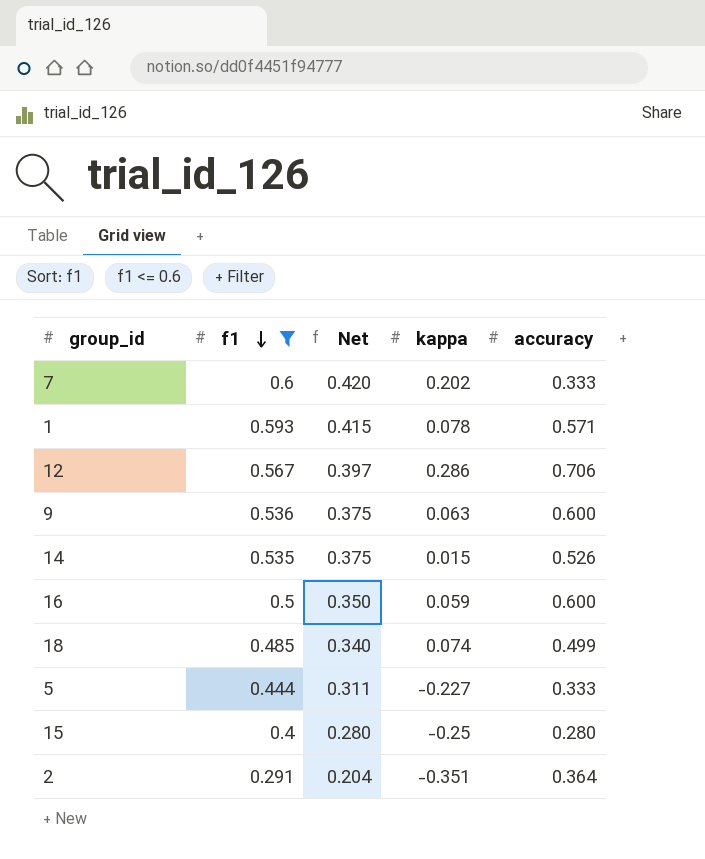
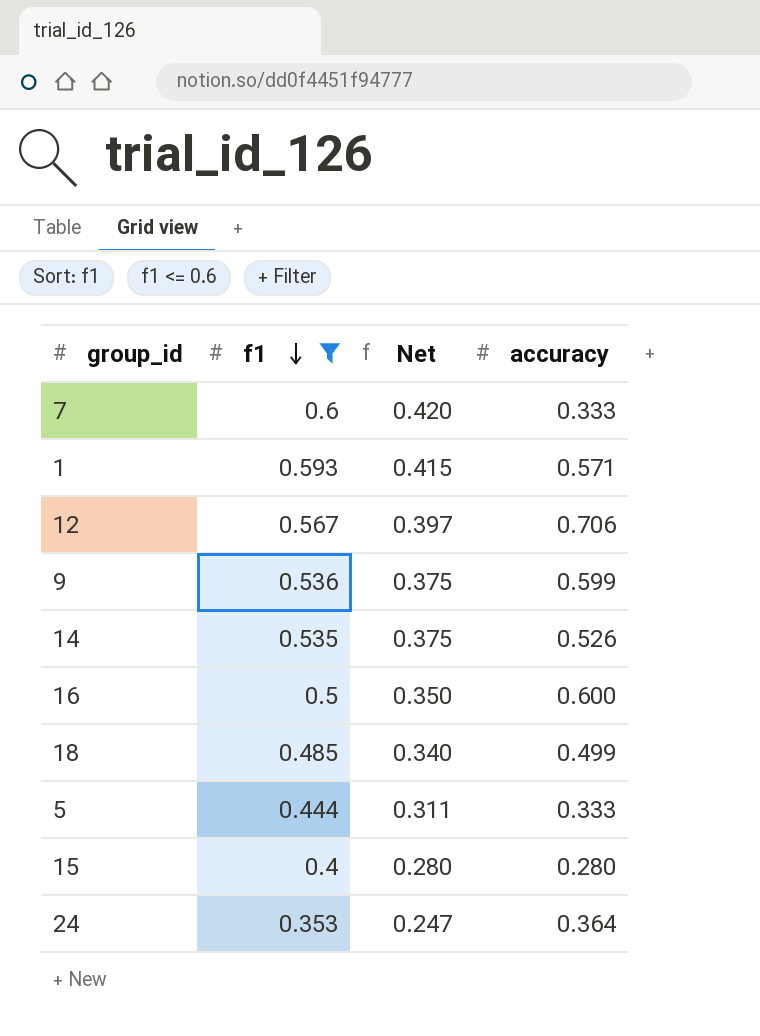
column kappa | position: 4 -> none
row 2: 0.291 | 0.204 | -0.351 | 0.364 -> none
9 | accuracy: 0.600 -> 0.599
row 24: none -> 0.353 | 0.247 | 0.364

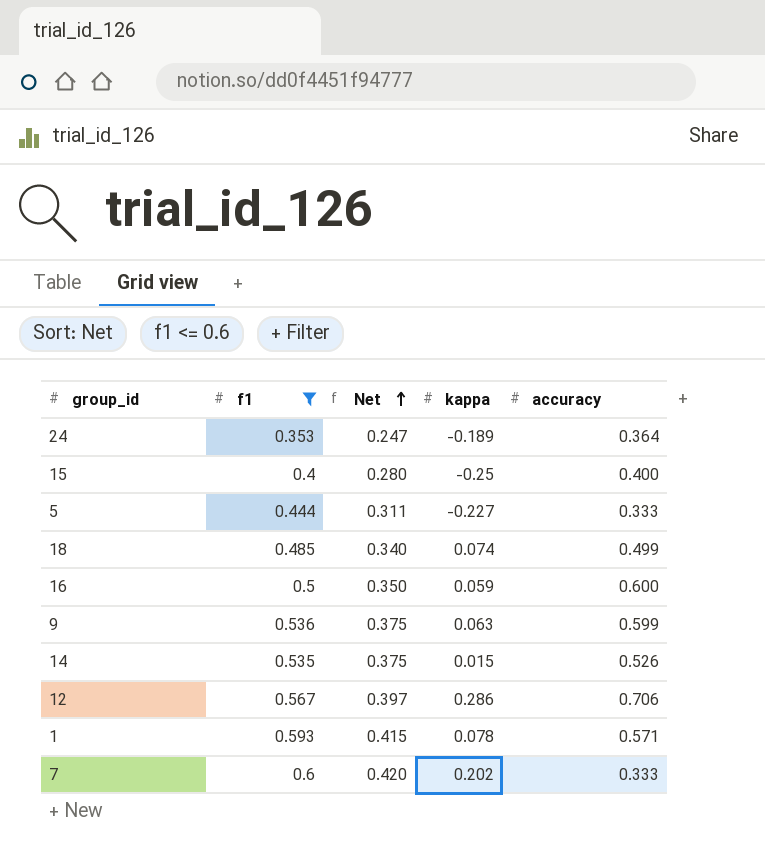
row order: f1 descending -> Net ascending
column kappa | position: none -> 4
15 | accuracy: 0.280 -> 0.400

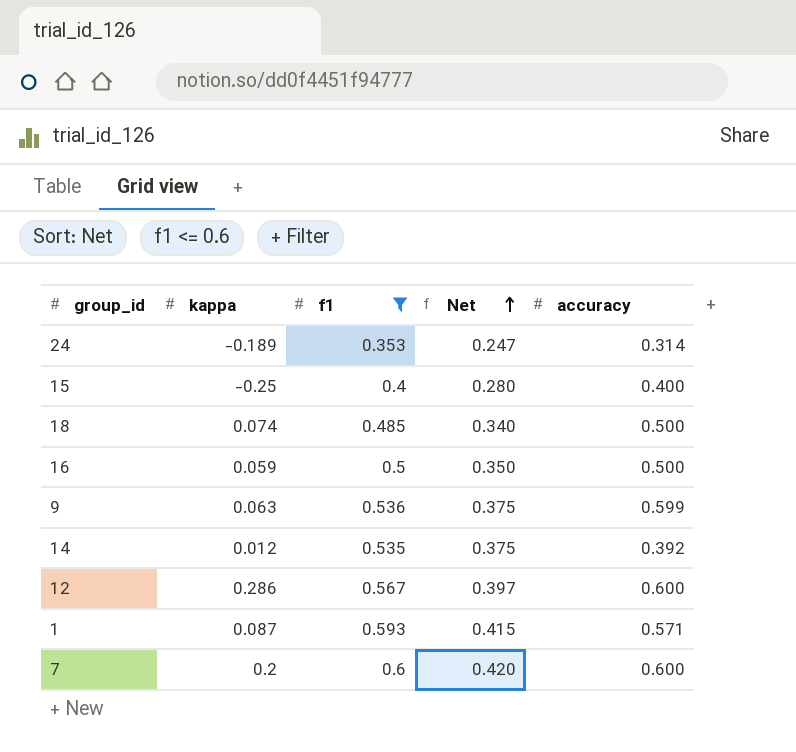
column kappa | position: 4 -> 2
row 5: 0.444 | 0.311 | -0.227 | 0.333 -> none
24 | accuracy: 0.364 -> 0.314
18 | accuracy: 0.499 -> 0.500
16 | accuracy: 0.600 -> 0.500
14 | kappa: 0.015 -> 0.012
14 | accuracy: 0.526 -> 0.392
12 | accuracy: 0.706 -> 0.600
1 | kappa: 0.078 -> 0.087
7 | kappa: 0.202 -> 0.2
7 | accuracy: 0.333 -> 0.600

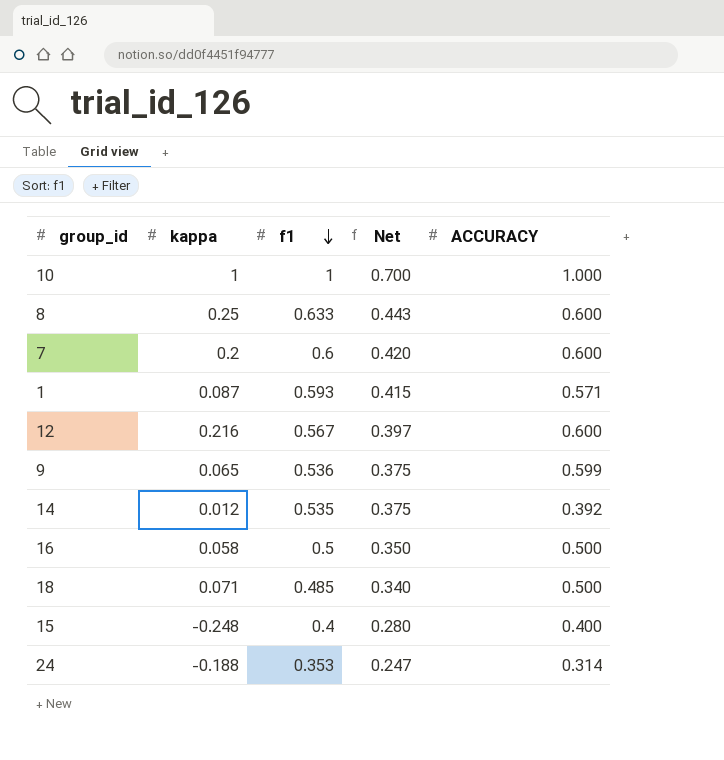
filter: f1 <= 0.6 -> none
row order: Net ascending -> f1 descending
column name: accuracy -> ACCURACY
12 | kappa: 0.286 -> 0.216
9 | kappa: 0.063 -> 0.065
16 | kappa: 0.059 -> 0.058
18 | kappa: 0.074 -> 0.071
15 | kappa: -0.25 -> -0.248
24 | kappa: -0.189 -> -0.188

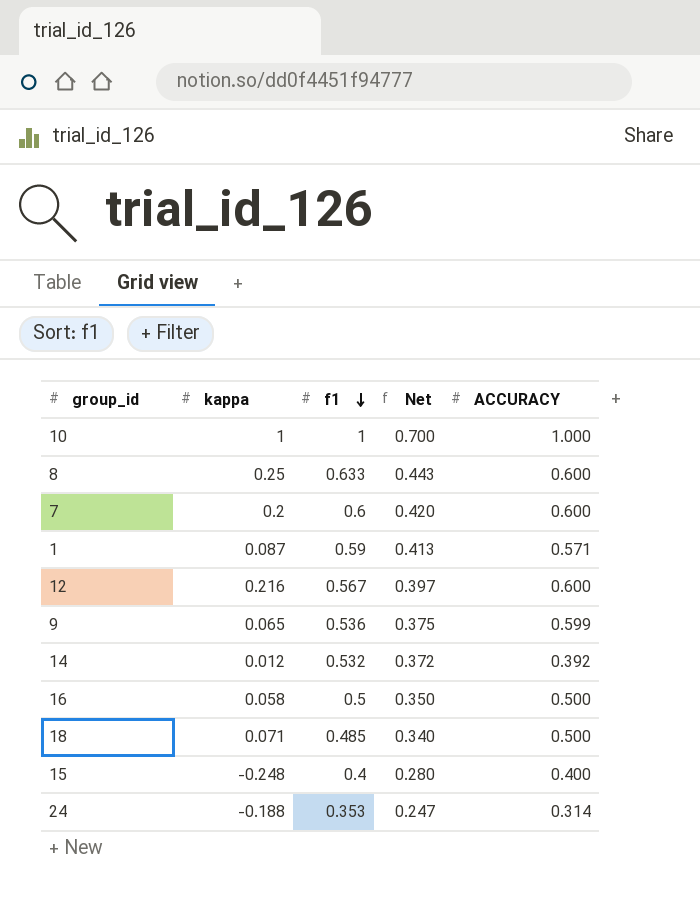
1 | f1: 0.593 -> 0.59
1 | Net: 0.415 -> 0.413
14 | f1: 0.535 -> 0.532
14 | Net: 0.375 -> 0.372

